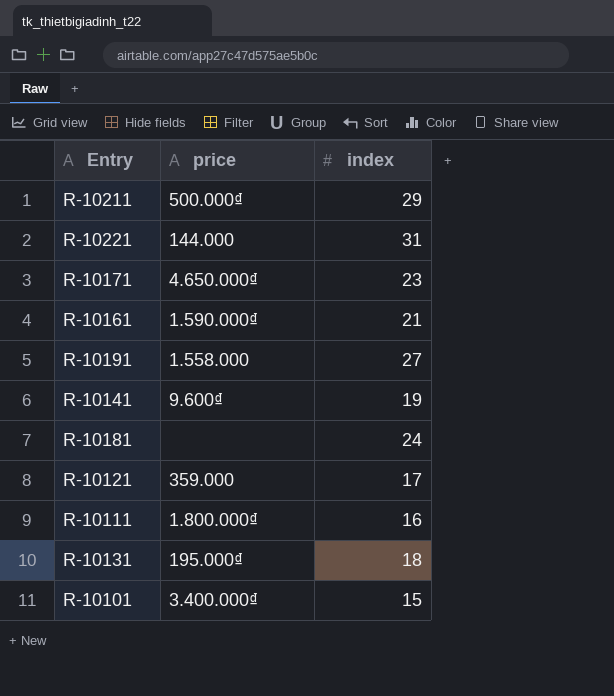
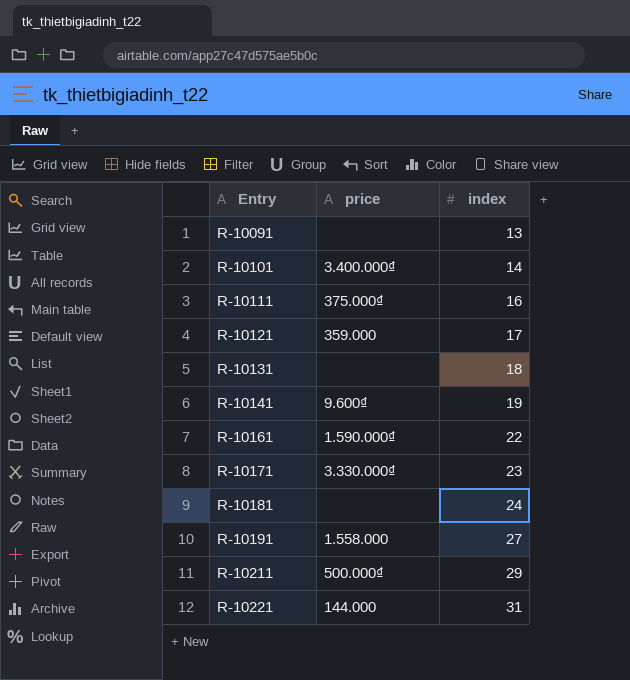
row order: none -> Entry ascending
row R-10091: none -> none | 13
R-10101 | index: 15 -> 14
R-10111 | price: 1.800.000₫ -> 375.000₫
R-10131 | price: 195.000₫ -> none
R-10161 | index: 21 -> 22
R-10171 | price: 4.650.000₫ -> 3.330.000₫

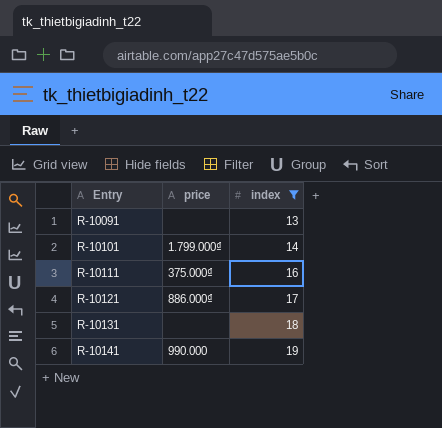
filter: none -> index <= 19
R-10101 | price: 3.400.000₫ -> 1.799.000₫
R-10121 | price: 359.000 -> 886.000₫
R-10141 | price: 9.600₫ -> 990.000

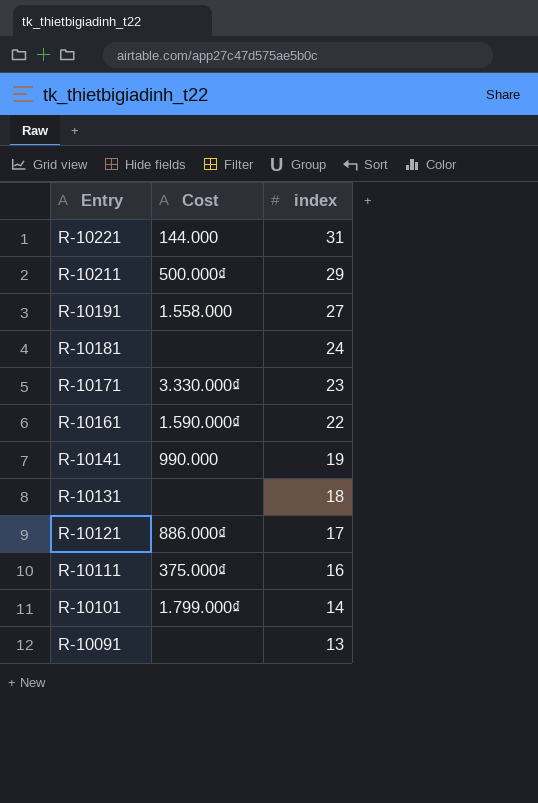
filter: index <= 19 -> none
row order: Entry ascending -> Entry descending
column name: price -> Cost

